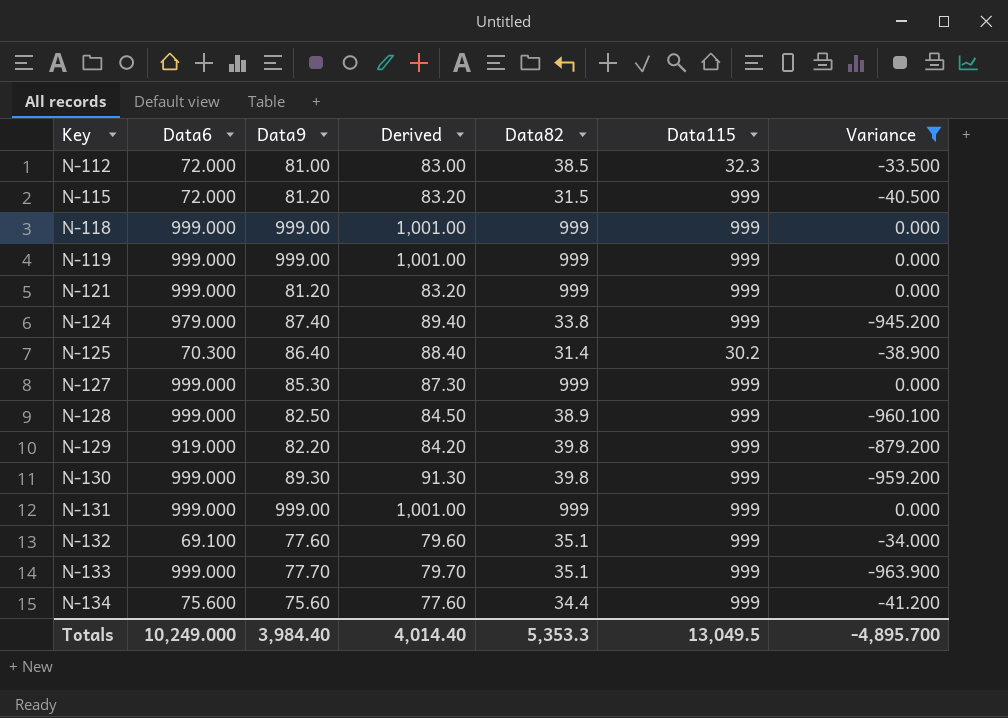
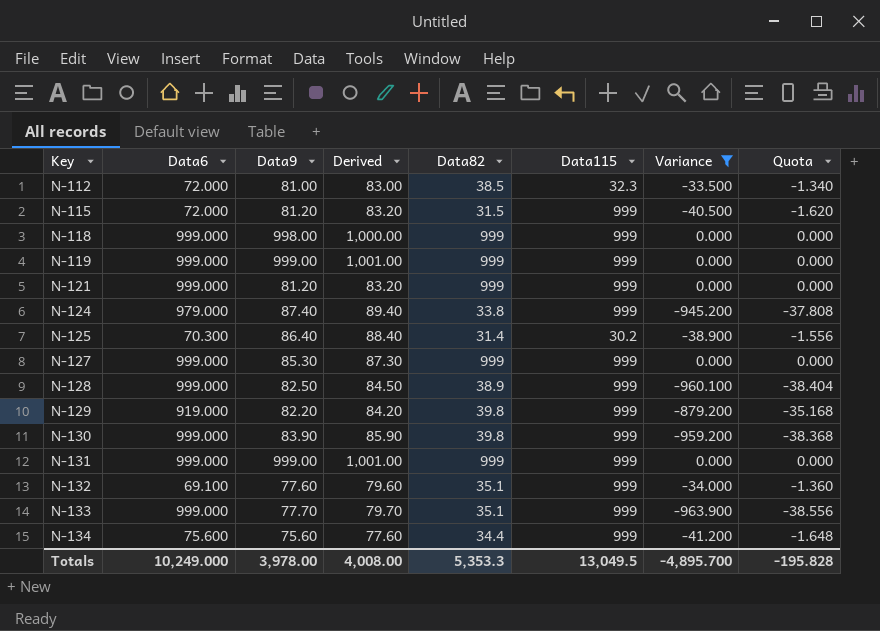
column Quota | formula: none -> [Variance] * 0.04
N-118 | Data9: 999.00 -> 998.00
N-118 | Derived: 1,001.00 -> 1,000.00
N-130 | Data9: 89.30 -> 83.90
N-130 | Derived: 91.30 -> 85.90
Totals | Data9: 3,984.40 -> 3,978.00
Totals | Derived: 4,014.40 -> 4,008.00

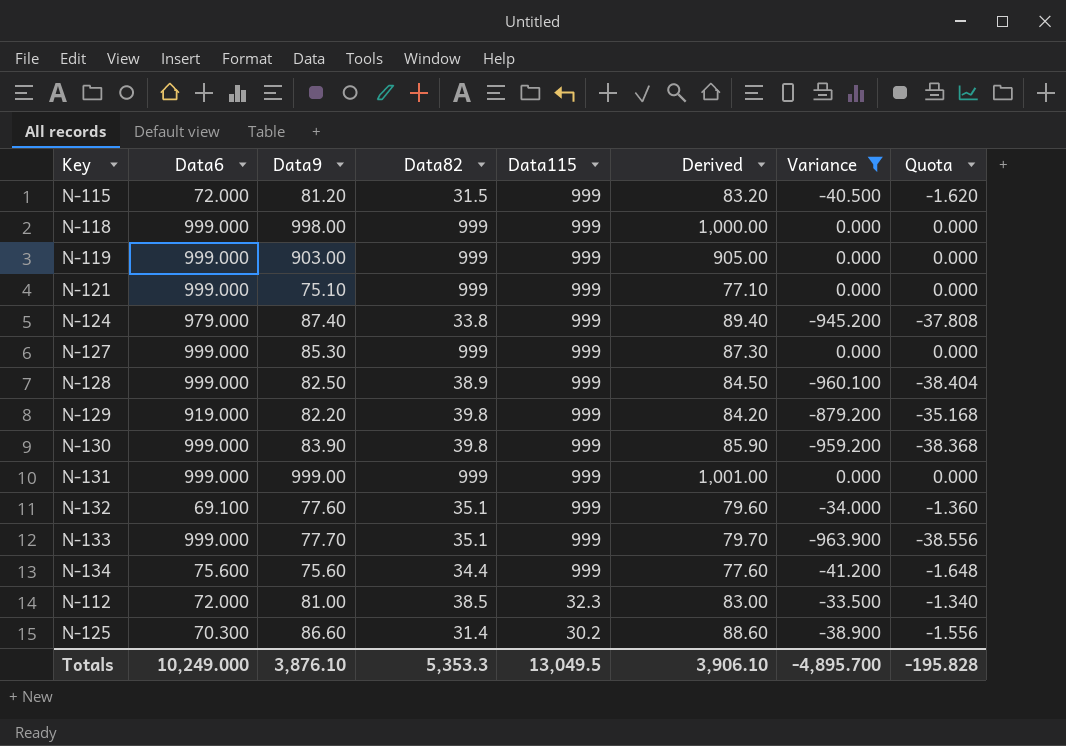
row order: Key ascending -> Data115 descending
column Derived | position: 4 -> 6
N-119 | Data9: 999.00 -> 903.00
N-119 | Derived: 1,001.00 -> 905.00
N-121 | Data9: 81.20 -> 75.10
N-121 | Derived: 83.20 -> 77.10
N-125 | Data9: 86.40 -> 86.60
N-125 | Derived: 88.40 -> 88.60
Totals | Data9: 3,978.00 -> 3,876.10
Totals | Derived: 4,008.00 -> 3,906.10

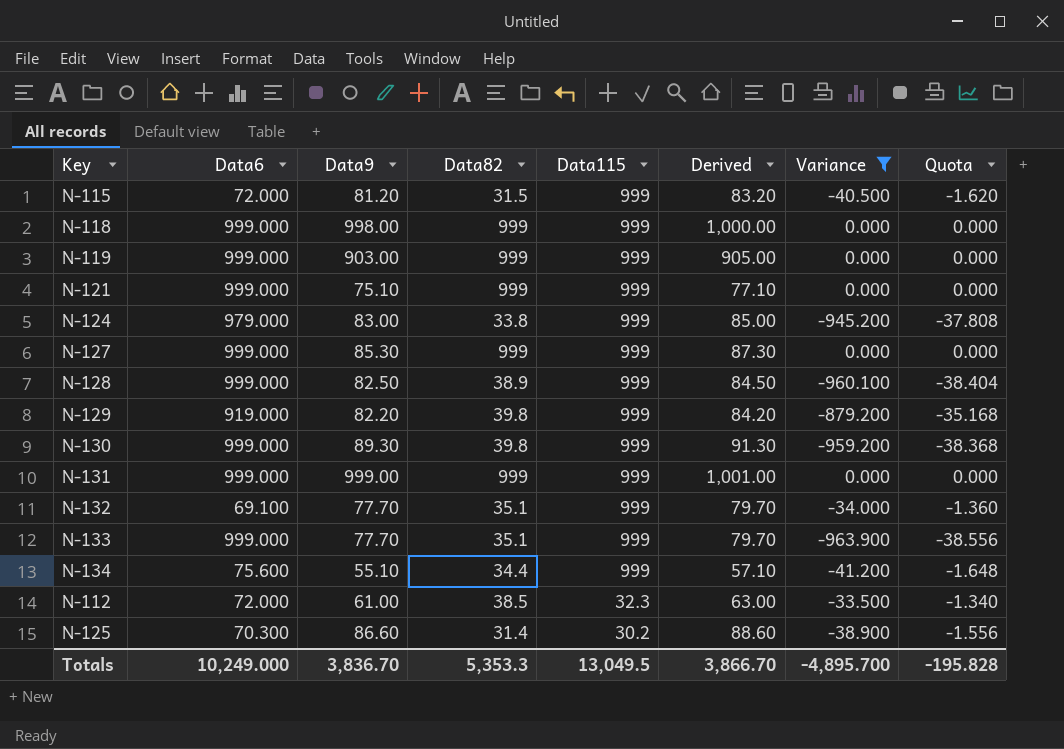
N-124 | Data9: 87.40 -> 83.00
N-124 | Derived: 89.40 -> 85.00
N-130 | Data9: 83.90 -> 89.30
N-130 | Derived: 85.90 -> 91.30
N-132 | Data9: 77.60 -> 77.70
N-132 | Derived: 79.60 -> 79.70
N-134 | Data9: 75.60 -> 55.10
N-134 | Derived: 77.60 -> 57.10
N-112 | Data9: 81.00 -> 61.00
N-112 | Derived: 83.00 -> 63.00
Totals | Data9: 3,876.10 -> 3,836.70
Totals | Derived: 3,906.10 -> 3,866.70

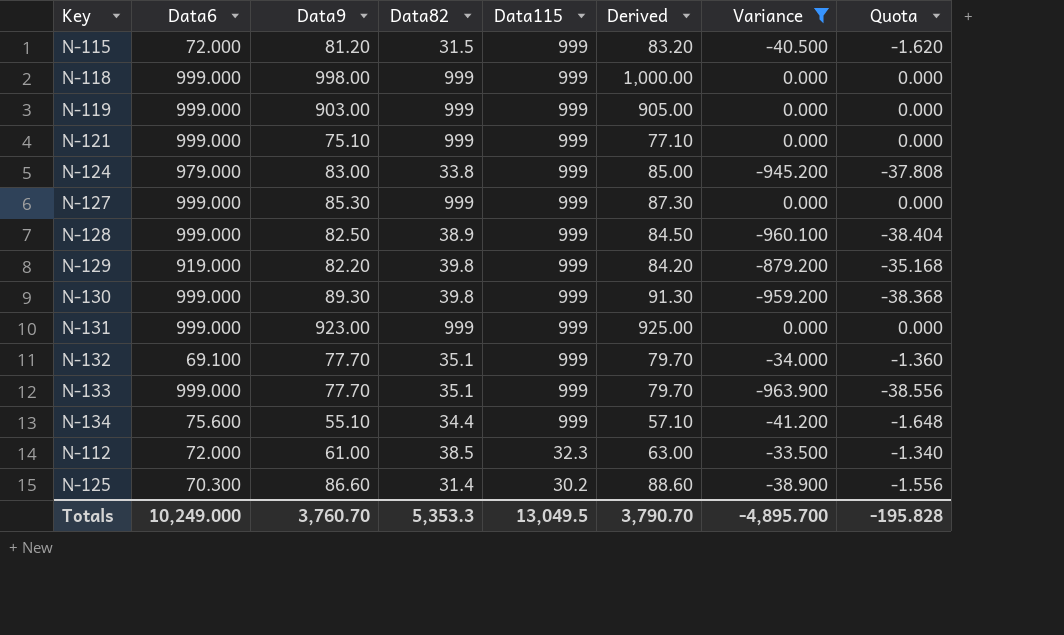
N-131 | Data9: 999.00 -> 923.00
N-131 | Derived: 1,001.00 -> 925.00
Totals | Data9: 3,836.70 -> 3,760.70
Totals | Derived: 3,866.70 -> 3,790.70

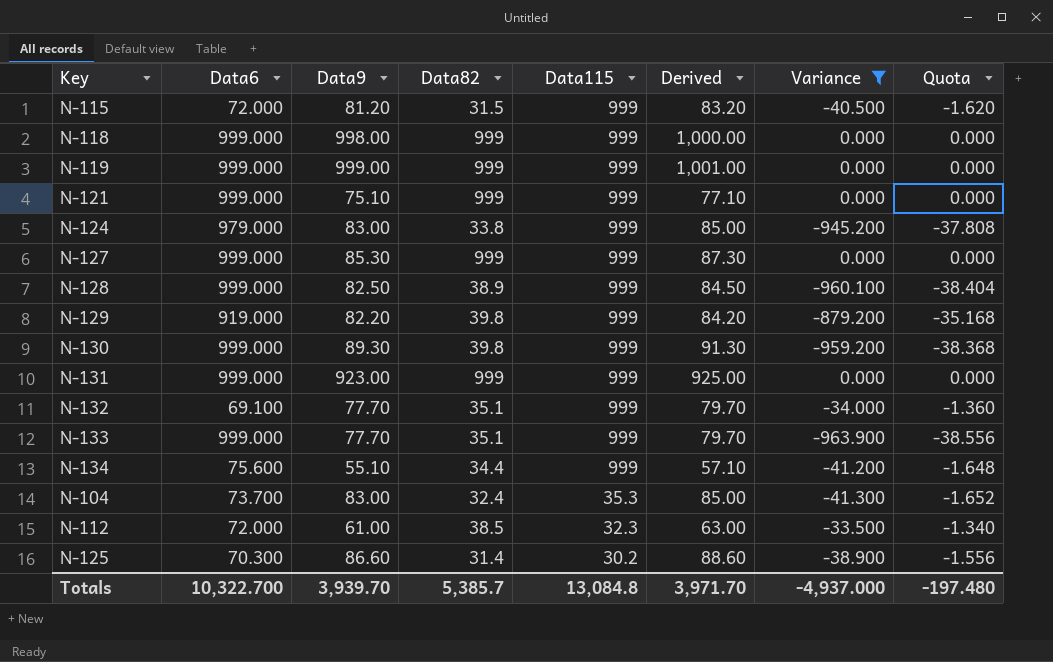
N-119 | Data9: 903.00 -> 999.00
N-119 | Derived: 905.00 -> 1,001.00
row N-104: none -> 73.700 | 83.00 | 32.4 | 35.3 | 85.00 | -41.300 | -1.652
Totals | Data6: 10,249.000 -> 10,322.700
Totals | Data9: 3,760.70 -> 3,939.70
Totals | Data82: 5,353.3 -> 5,385.7
Totals | Data115: 13,049.5 -> 13,084.8
Totals | Derived: 3,790.70 -> 3,971.70
Totals | Variance: -4,895.700 -> -4,937.000
Totals | Quota: -195.828 -> -197.480

